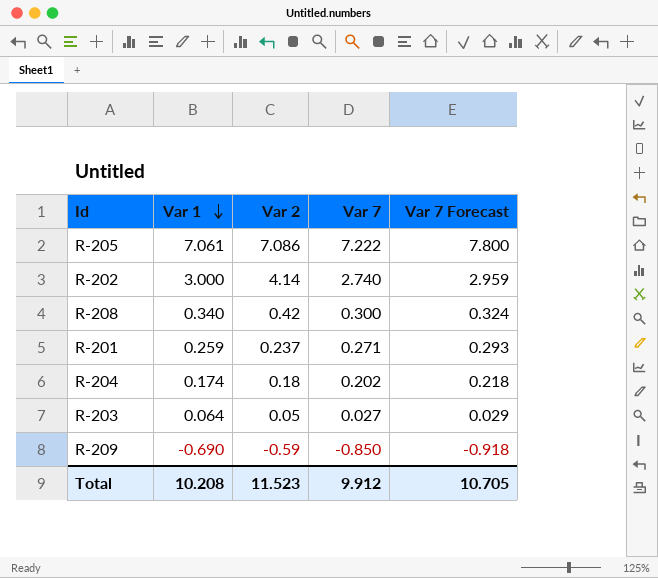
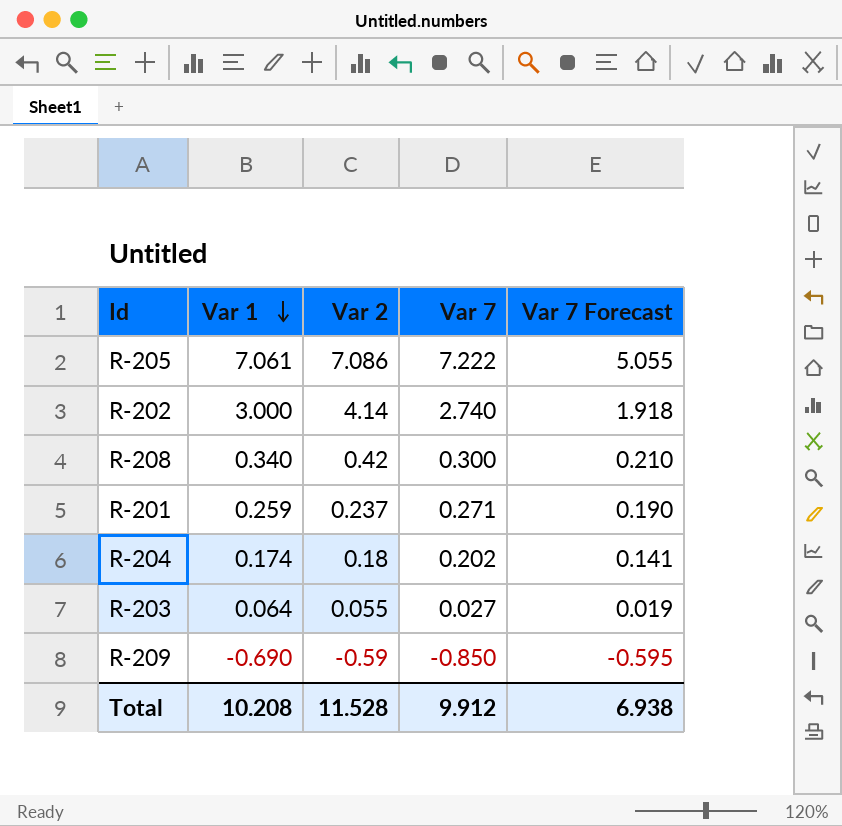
column Var 7 Forecast | formula: [Var 7] * 1.08 -> [Var 7] * 0.7
R-203 | Var 2: 0.05 -> 0.055
Total | Var 2: 11.523 -> 11.528
Total | Var 7 Forecast: 10.705 -> 6.938

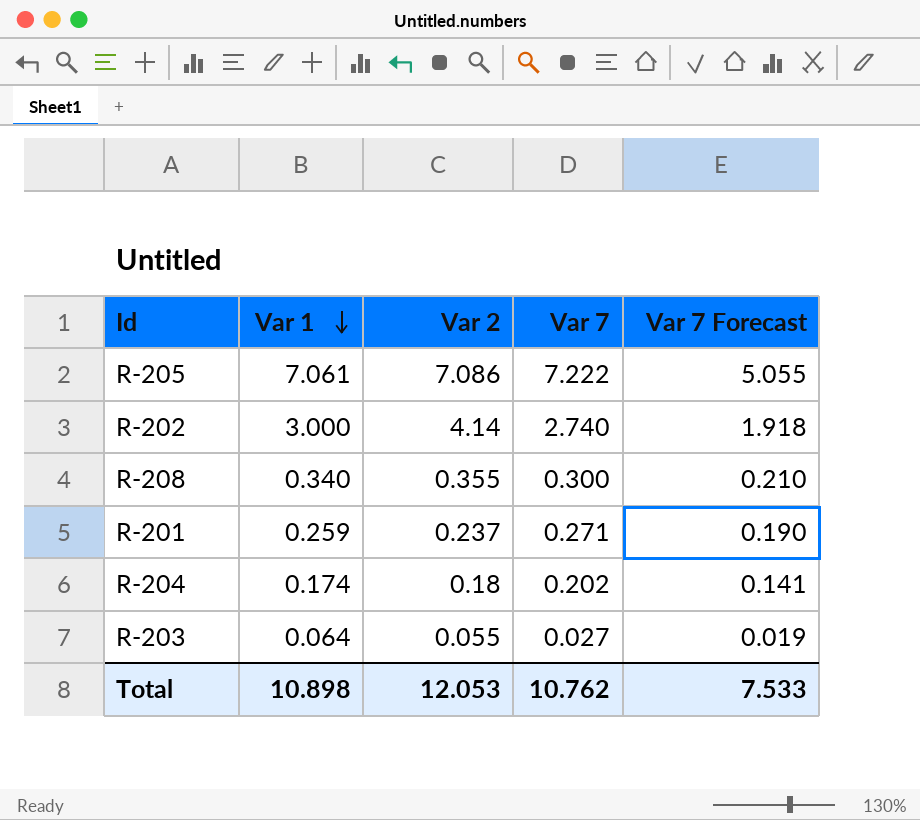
row R-209: -0.690 | -0.59 | -0.850 | -0.595 -> none
R-208 | Var 2: 0.42 -> 0.355
Total | Var 1: 10.208 -> 10.898
Total | Var 2: 11.528 -> 12.053
Total | Var 7: 9.912 -> 10.762
Total | Var 7 Forecast: 6.938 -> 7.533

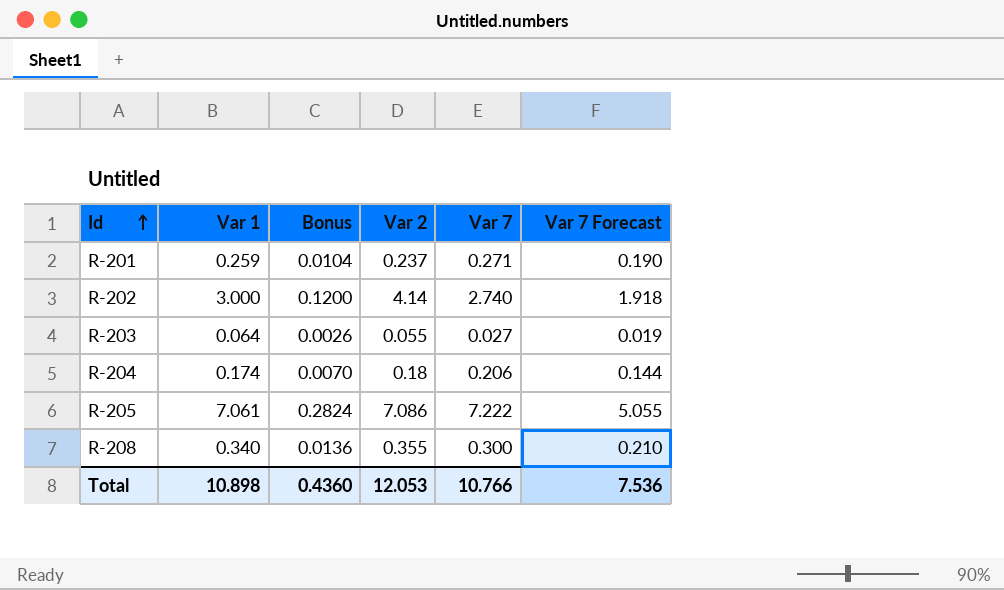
row order: Var 1 descending -> Id ascending
column Bonus | formula: none -> [Var 1] * 0.04
R-204 | Var 7: 0.202 -> 0.206
R-204 | Var 7 Forecast: 0.141 -> 0.144
Total | Var 7: 10.762 -> 10.766
Total | Var 7 Forecast: 7.533 -> 7.536

